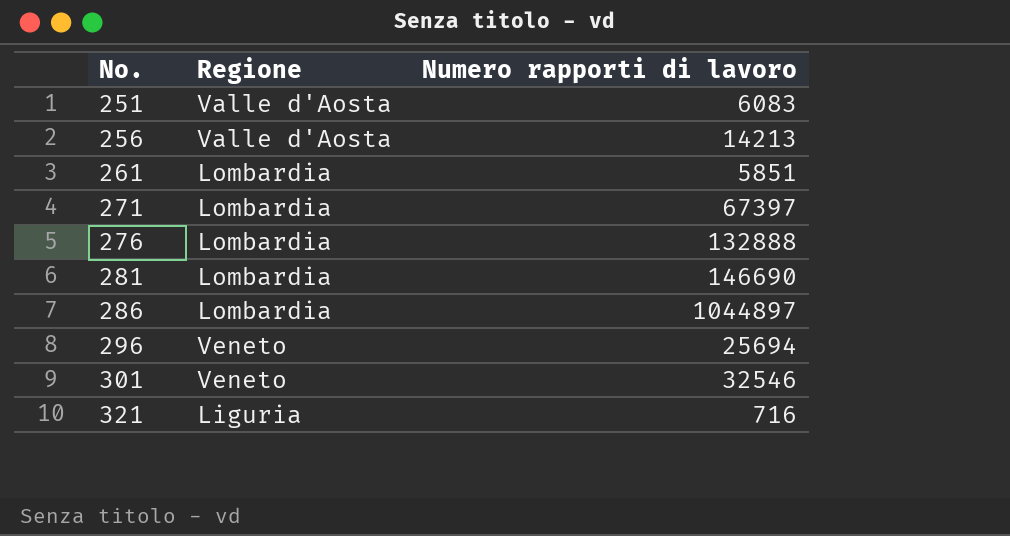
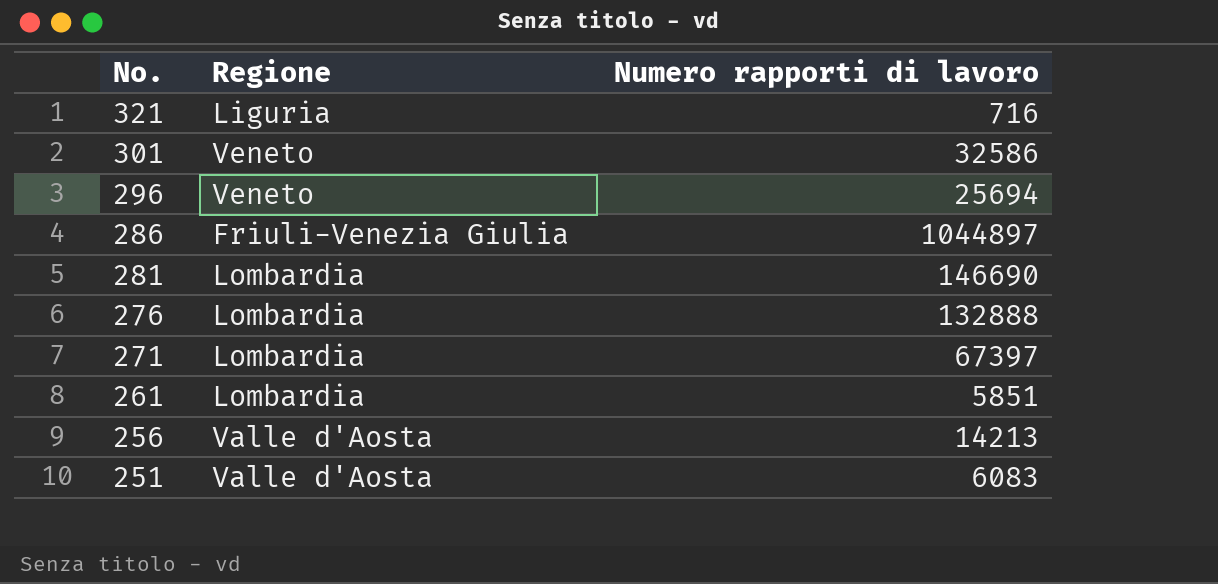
row order: No. ascending -> No. descending
301 | Numero rapporti di lavoro: 32546 -> 32586
286 | Regione: Lombardia -> Friuli-Venezia Giulia

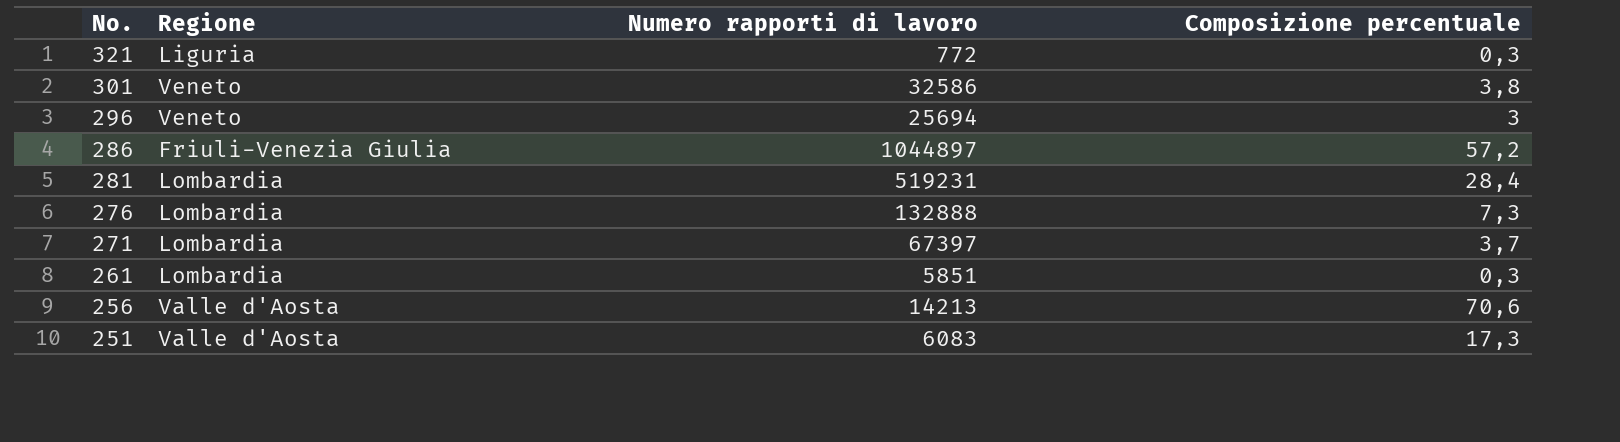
column Composizione percentuale | position: none -> 4
321 | Numero rapporti di lavoro: 716 -> 772
281 | Numero rapporti di lavoro: 146690 -> 519231

